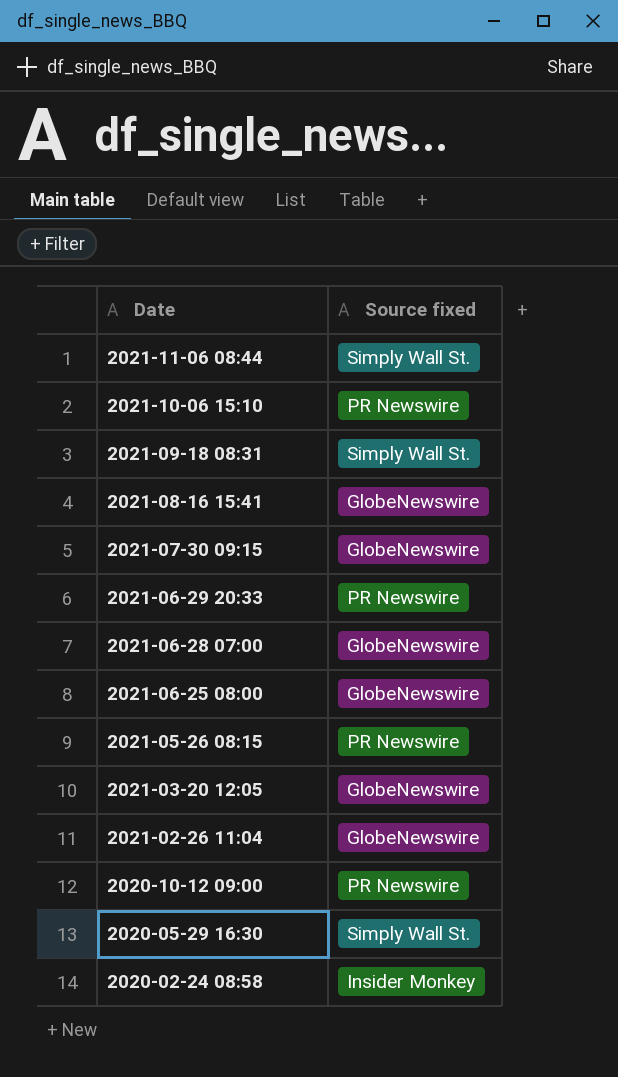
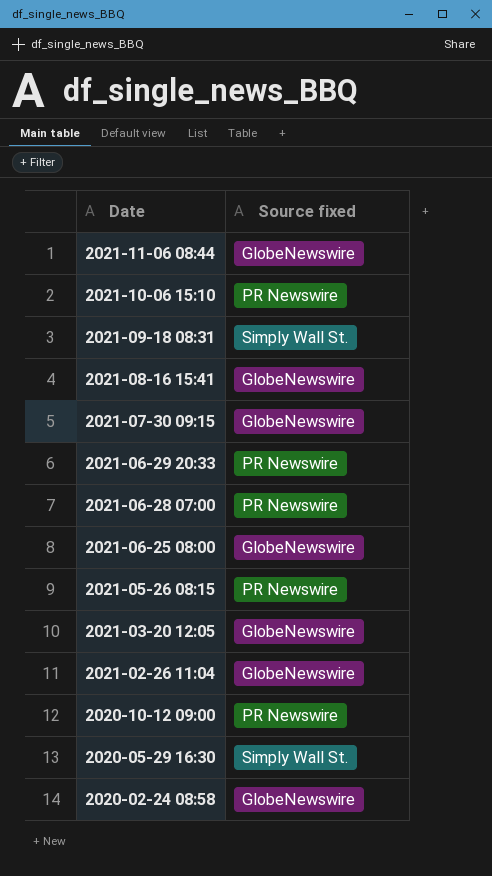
2021-11-06 08:44 | Source fixed: Simply Wall St. -> GlobeNewswire
2021-06-28 07:00 | Source fixed: GlobeNewswire -> PR Newswire
2020-02-24 08:58 | Source fixed: Insider Monkey -> GlobeNewswire

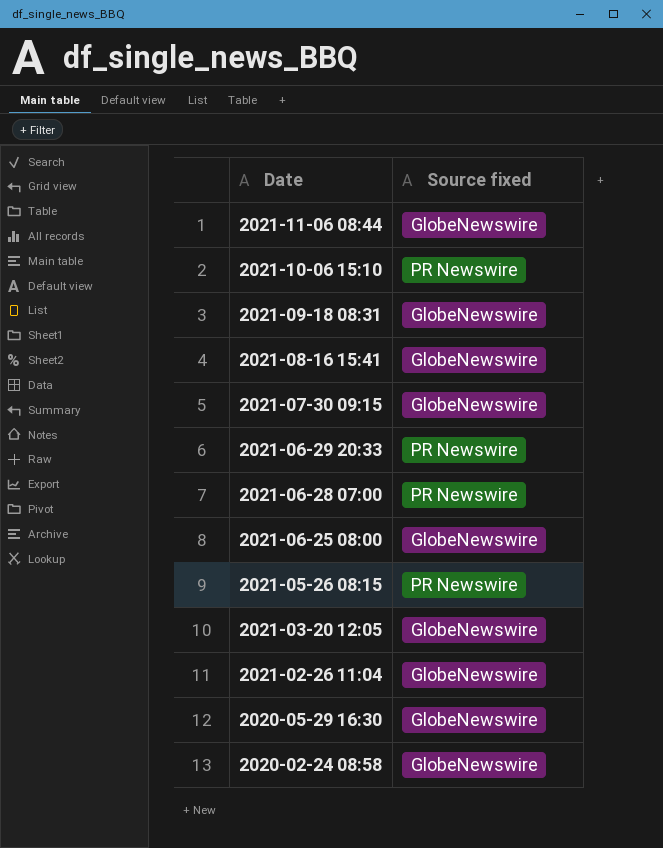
row 2020-10-12 09:00: PR Newswire -> none
2021-09-18 08:31 | Source fixed: Simply Wall St. -> GlobeNewswire
2020-05-29 16:30 | Source fixed: Simply Wall St. -> GlobeNewswire

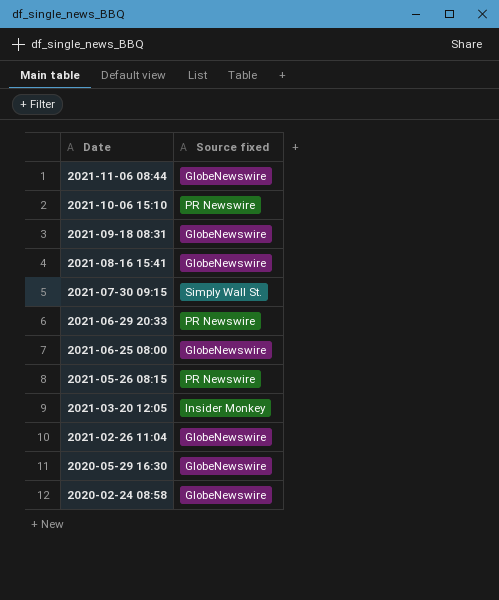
row 2021-06-28 07:00: PR Newswire -> none
2021-07-30 09:15 | Source fixed: GlobeNewswire -> Simply Wall St.
2021-03-20 12:05 | Source fixed: GlobeNewswire -> Insider Monkey

